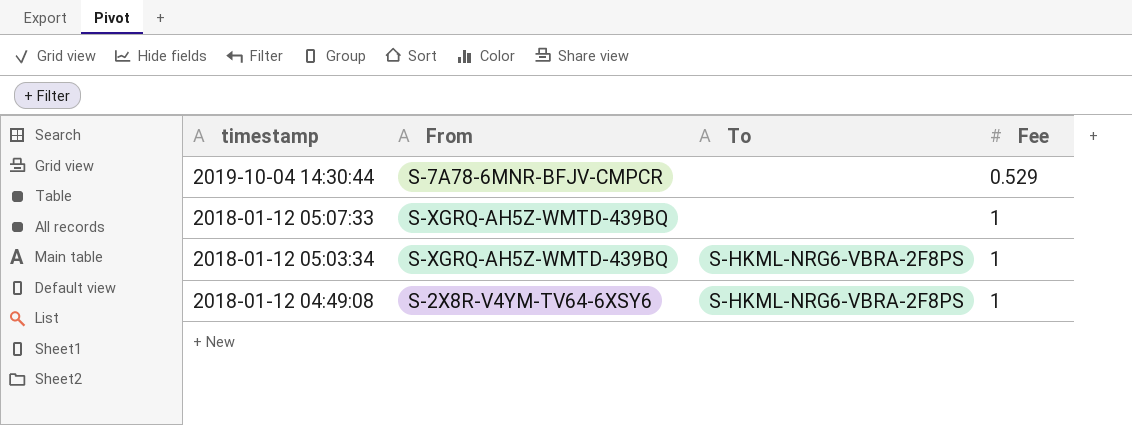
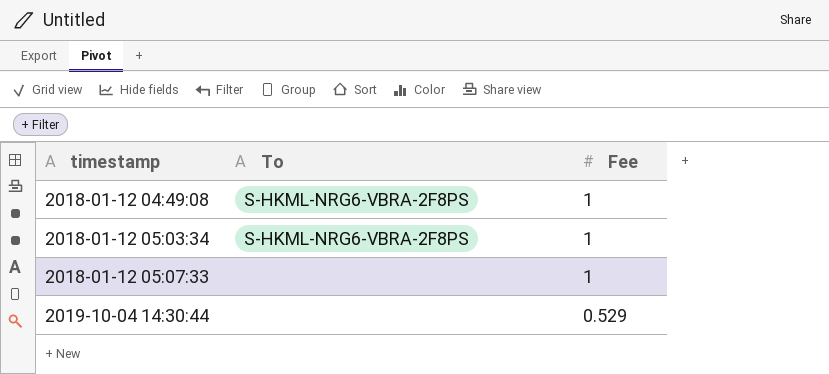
row order: timestamp descending -> timestamp ascending
column From | position: 2 -> none

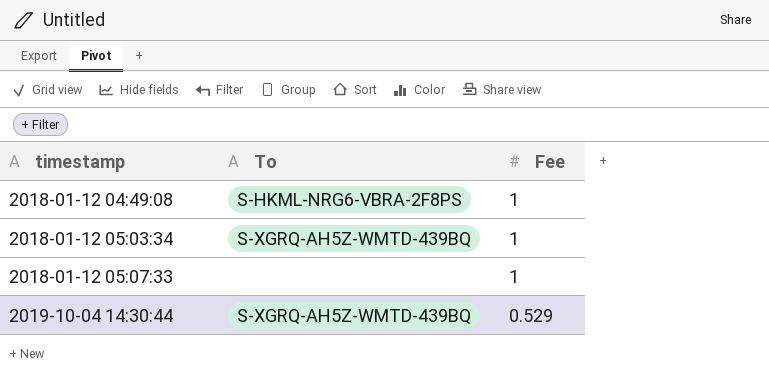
2018-01-12 05:03:34 | To: S-HKML-NRG6-VBRA-2F8PS -> S-XGRQ-AH5Z-WMTD-439BQ
2019-10-04 14:30:44 | To: none -> S-XGRQ-AH5Z-WMTD-439BQ

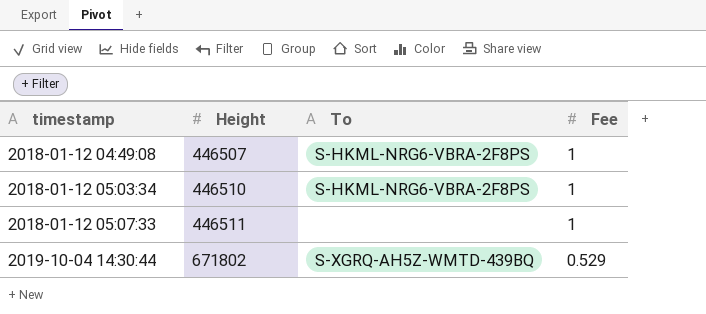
column Height | position: none -> 2
2018-01-12 05:03:34 | To: S-XGRQ-AH5Z-WMTD-439BQ -> S-HKML-NRG6-VBRA-2F8PS

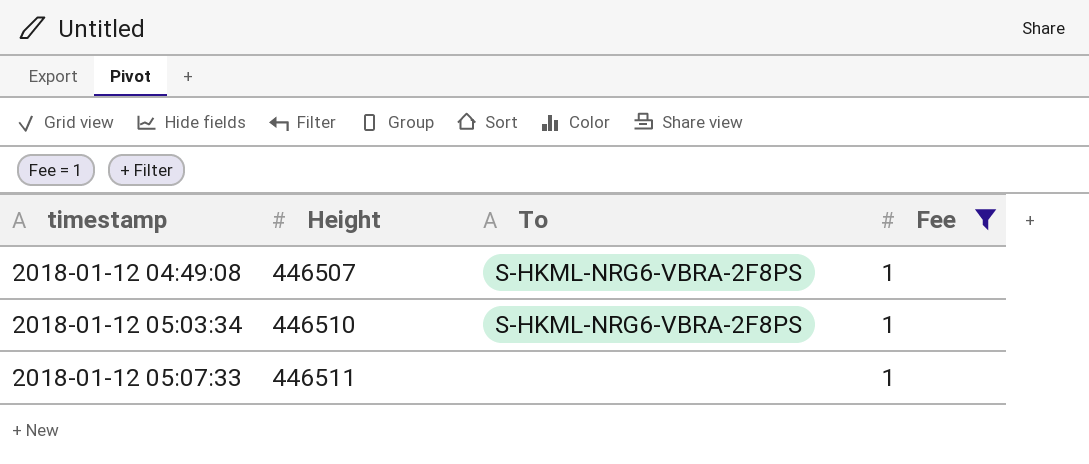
filter: none -> Fee = 1

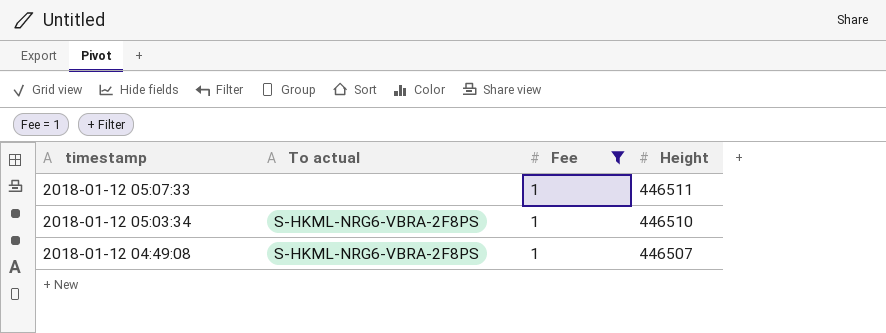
row order: timestamp ascending -> timestamp descending
column name: To -> To actual
column Height | position: 2 -> 4

